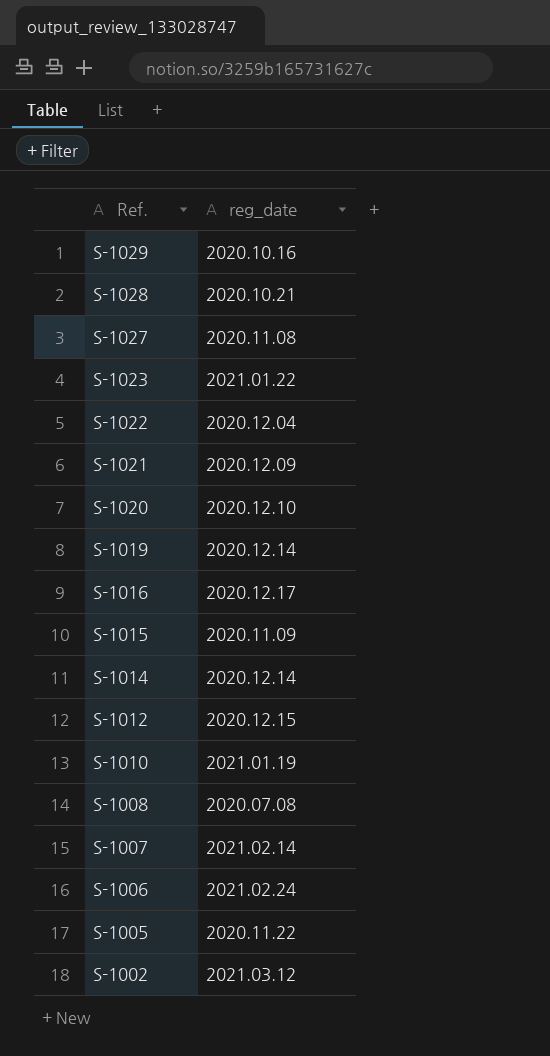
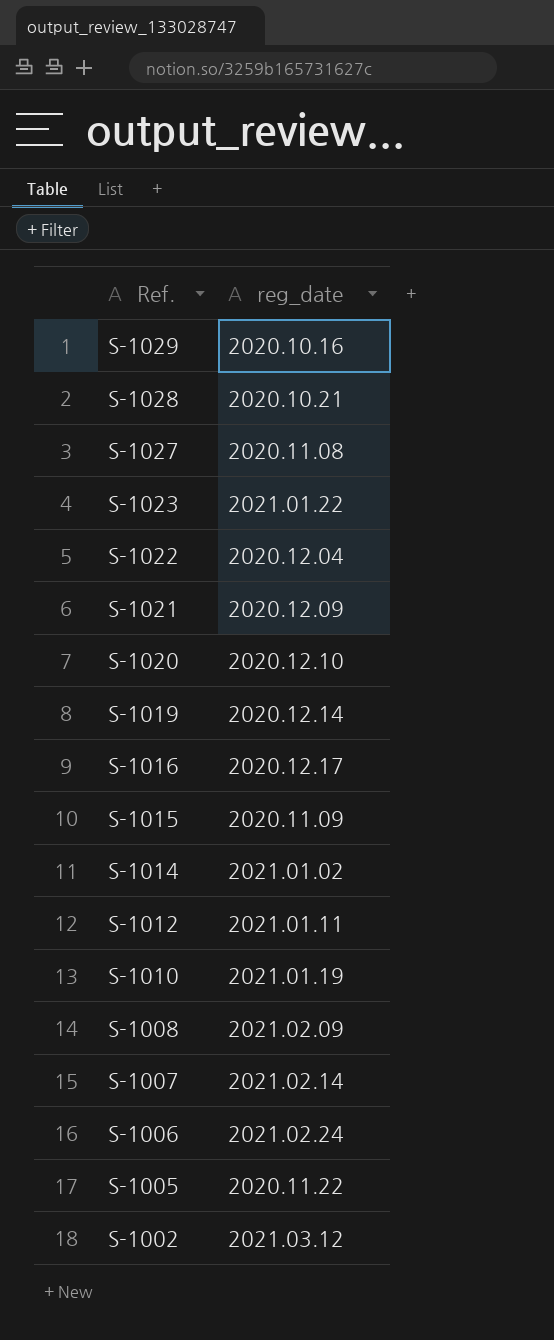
S-1014 | reg_date: 2020.12.14 -> 2021.01.02
S-1012 | reg_date: 2020.12.15 -> 2021.01.11
S-1008 | reg_date: 2020.07.08 -> 2021.02.09

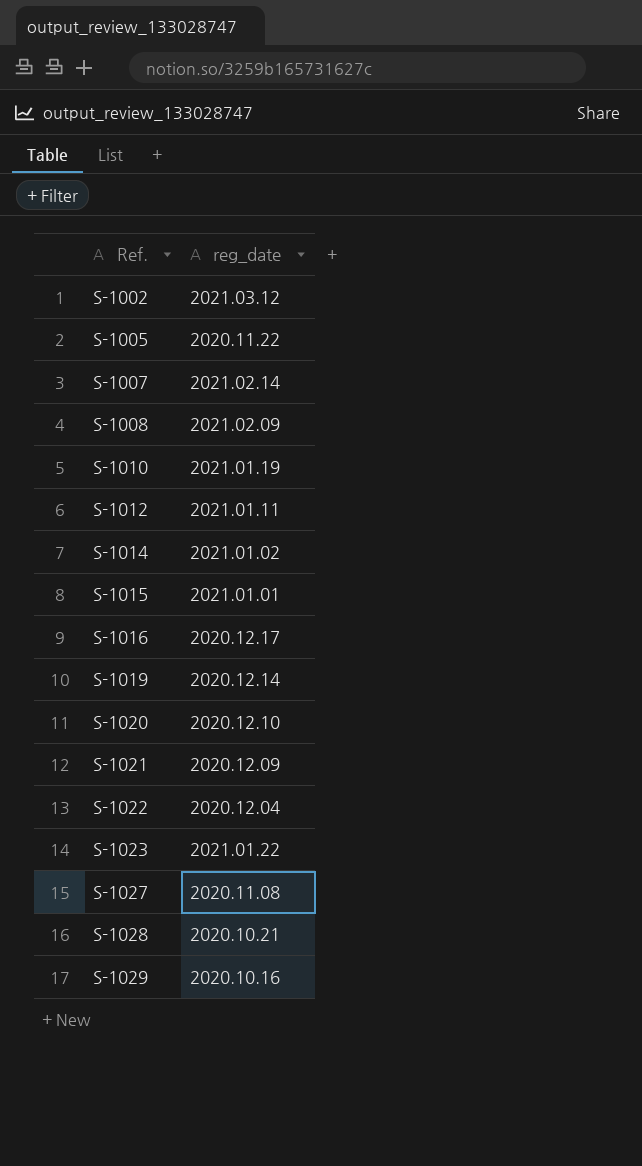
row order: Ref. descending -> Ref. ascending
row S-1006: 2021.02.24 -> none
S-1015 | reg_date: 2020.11.09 -> 2021.01.01

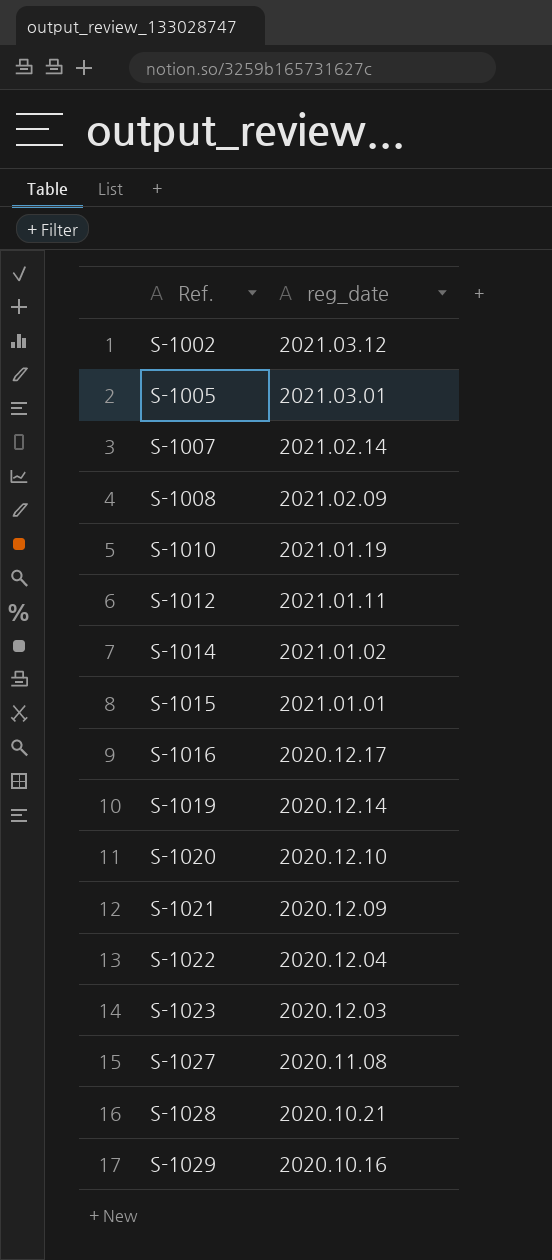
S-1005 | reg_date: 2020.11.22 -> 2021.03.01
S-1023 | reg_date: 2021.01.22 -> 2020.12.03

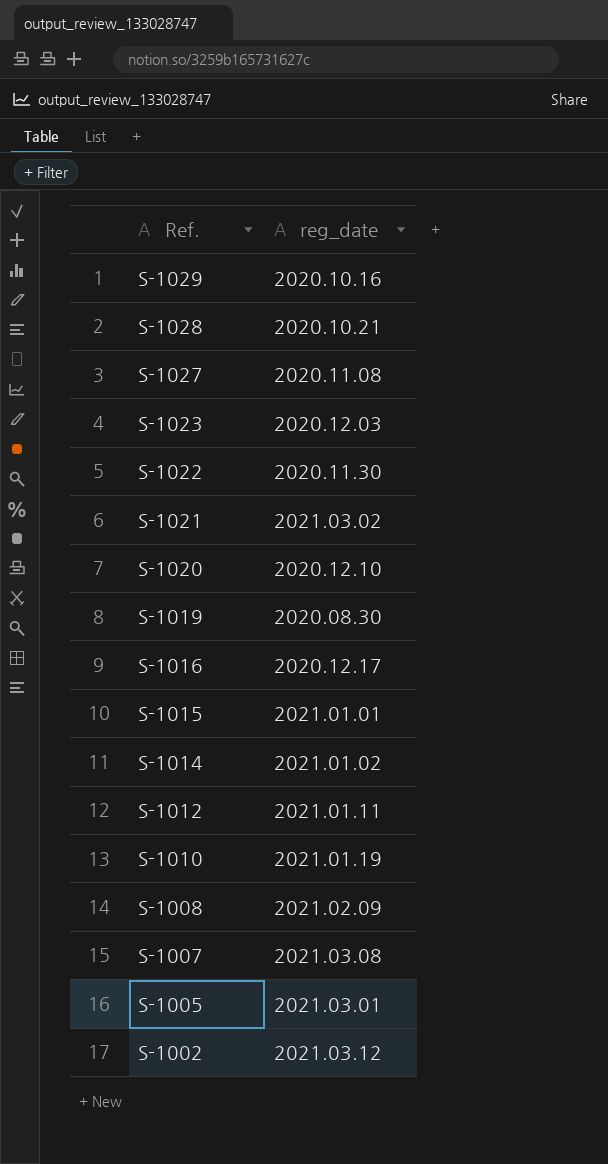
row order: Ref. ascending -> Ref. descending
S-1022 | reg_date: 2020.12.04 -> 2020.11.30
S-1021 | reg_date: 2020.12.09 -> 2021.03.02
S-1019 | reg_date: 2020.12.14 -> 2020.08.30
S-1007 | reg_date: 2021.02.14 -> 2021.03.08

